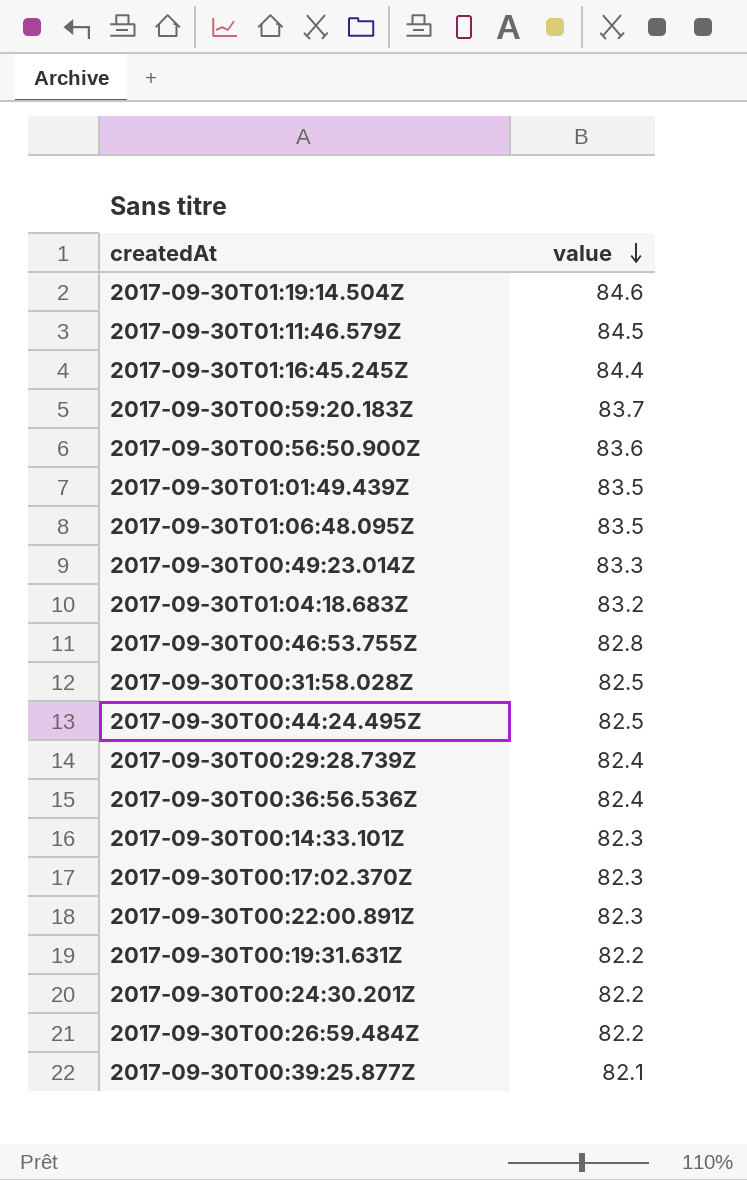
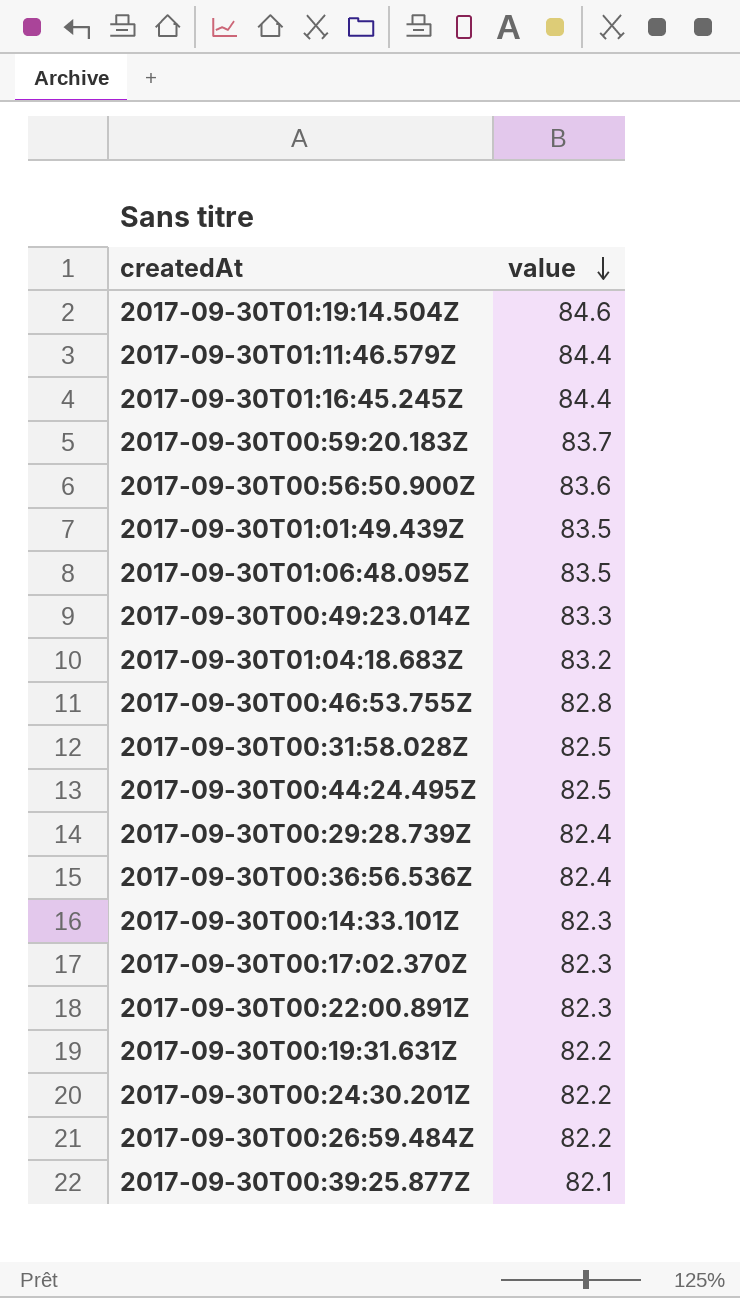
2017-09-30T01:11:46.579Z | value: 84.5 -> 84.4

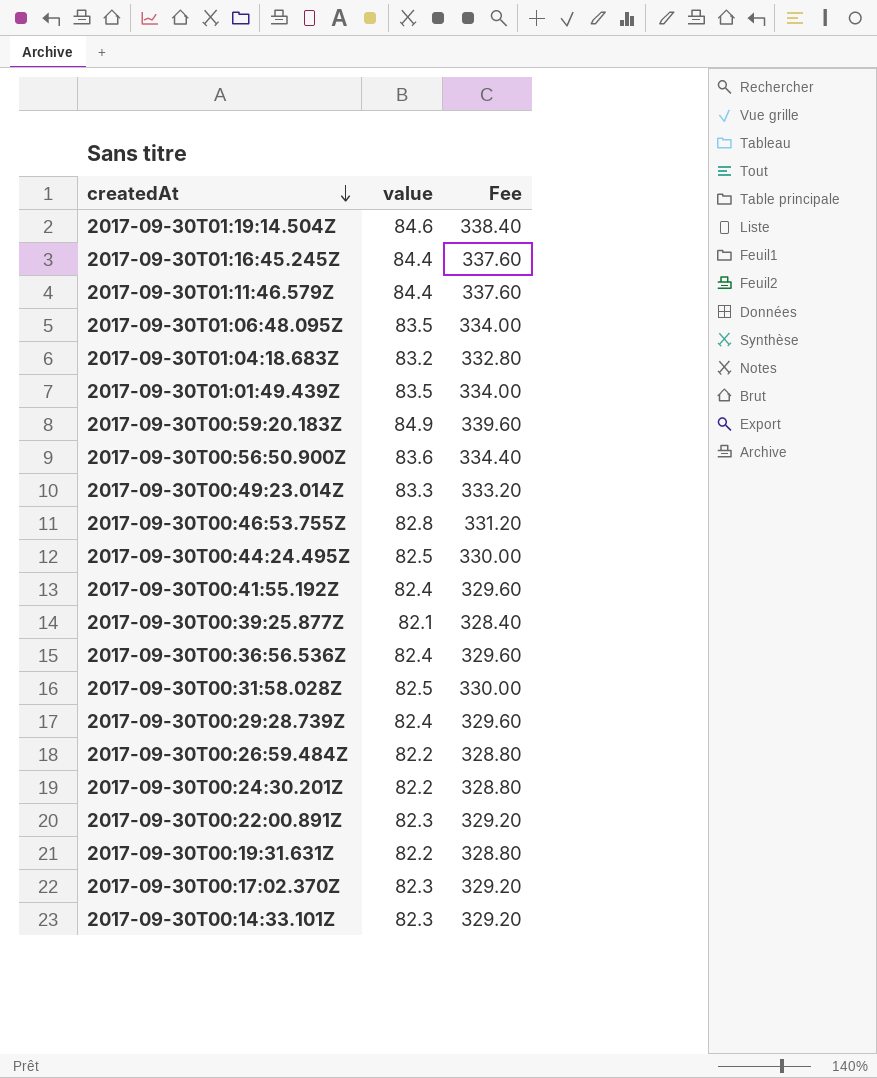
row order: value descending -> createdAt descending
column Fee | formula: none -> [value] * 4
2017-09-30T00:59:20.183Z | value: 83.7 -> 84.9
row 2017-09-30T00:41:55.192Z: none -> 82.4 | 329.60

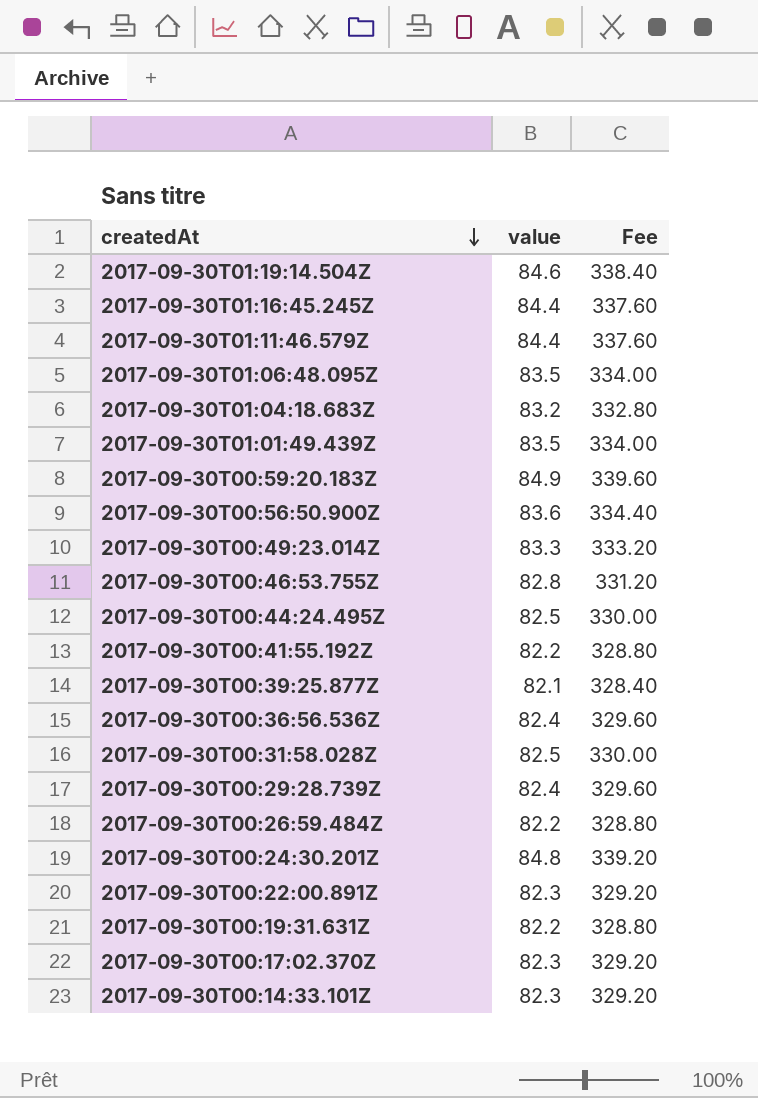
2017-09-30T00:41:55.192Z | value: 82.4 -> 82.2
2017-09-30T00:41:55.192Z | Fee: 329.60 -> 328.80
2017-09-30T00:24:30.201Z | value: 82.2 -> 84.8
2017-09-30T00:24:30.201Z | Fee: 328.80 -> 339.20

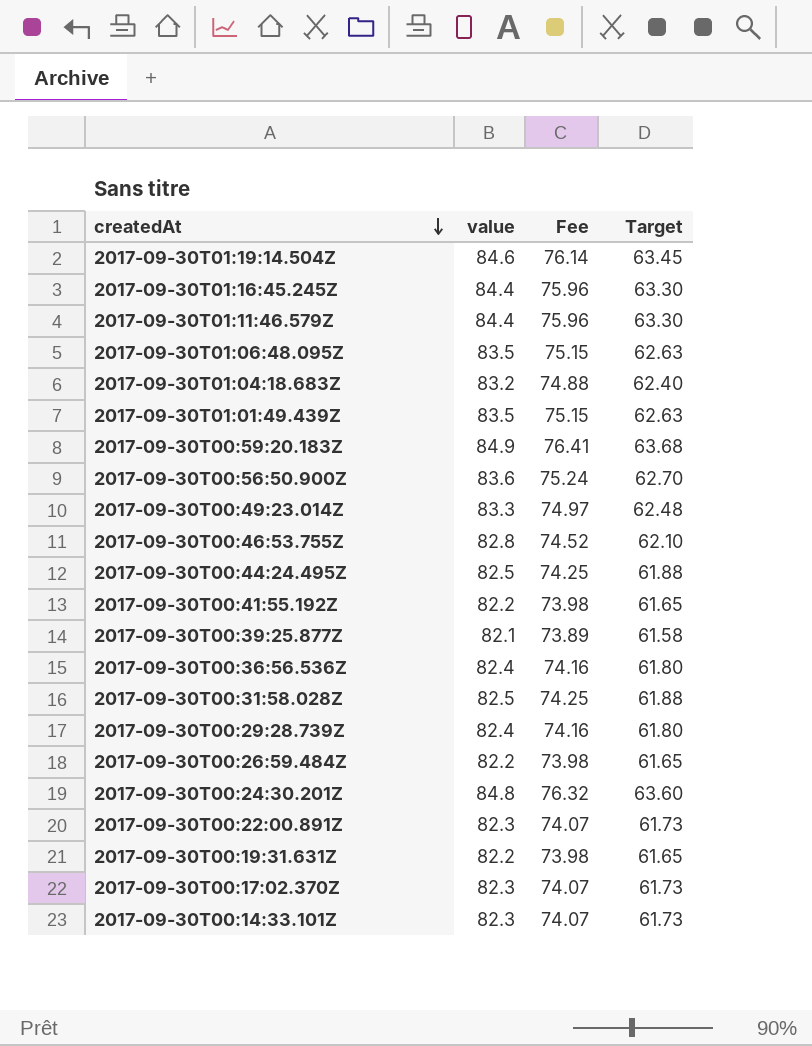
column Fee | formula: [value] * 4 -> [value] * 0.9
column Target | formula: none -> [value] * 0.75

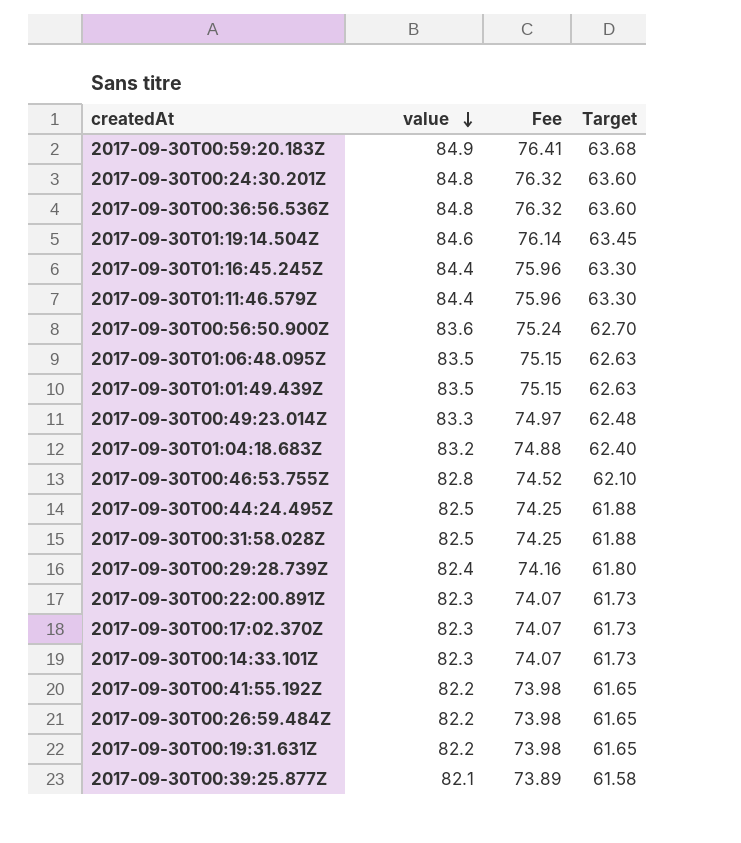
row order: createdAt descending -> value descending
2017-09-30T00:36:56.536Z | value: 82.4 -> 84.8
2017-09-30T00:36:56.536Z | Fee: 74.16 -> 76.32
2017-09-30T00:36:56.536Z | Target: 61.80 -> 63.60

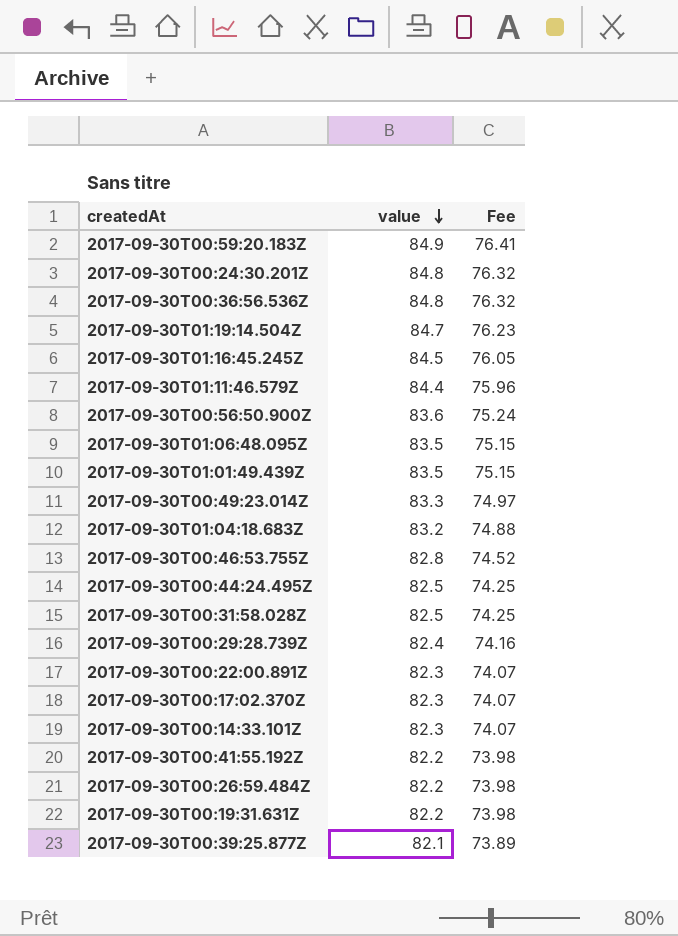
column Target | formula: [value] * 0.75 -> none
2017-09-30T01:19:14.504Z | value: 84.6 -> 84.7
2017-09-30T01:19:14.504Z | Fee: 76.14 -> 76.23
2017-09-30T01:16:45.245Z | value: 84.4 -> 84.5
2017-09-30T01:16:45.245Z | Fee: 75.96 -> 76.05

